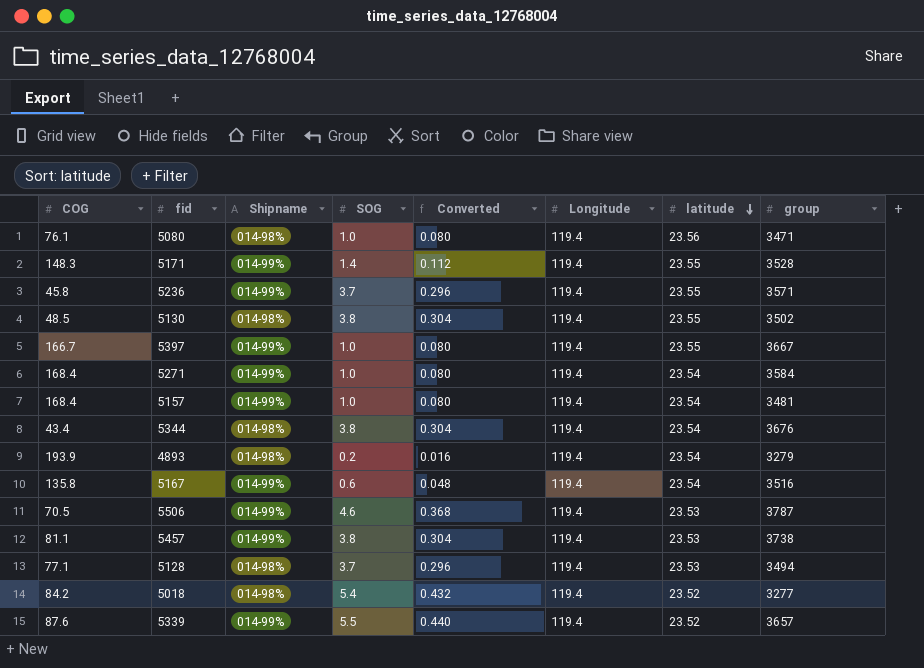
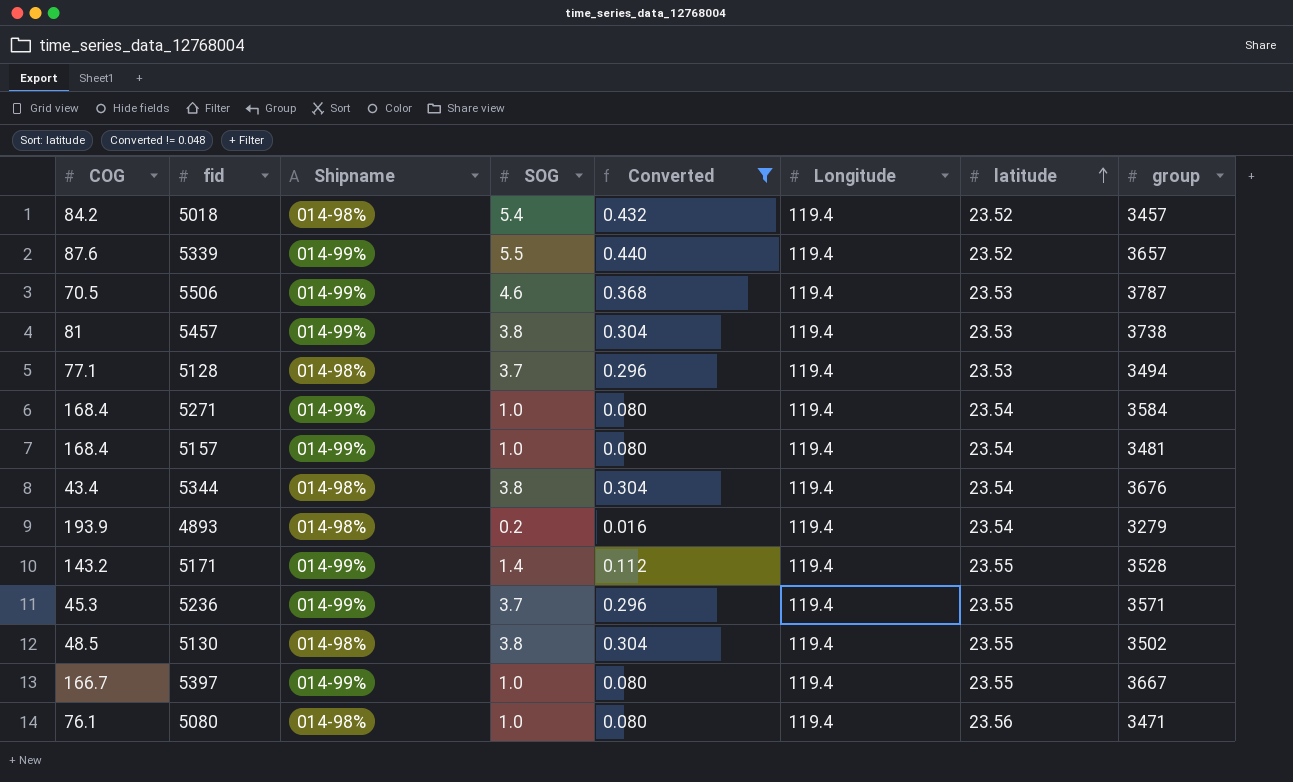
filter: none -> Converted != 0.048
row order: latitude descending -> latitude ascending
5018 | group: 3277 -> 3457
5457 | COG: 81.1 -> 81
5171 | COG: 148.3 -> 143.2
5236 | COG: 45.8 -> 45.3

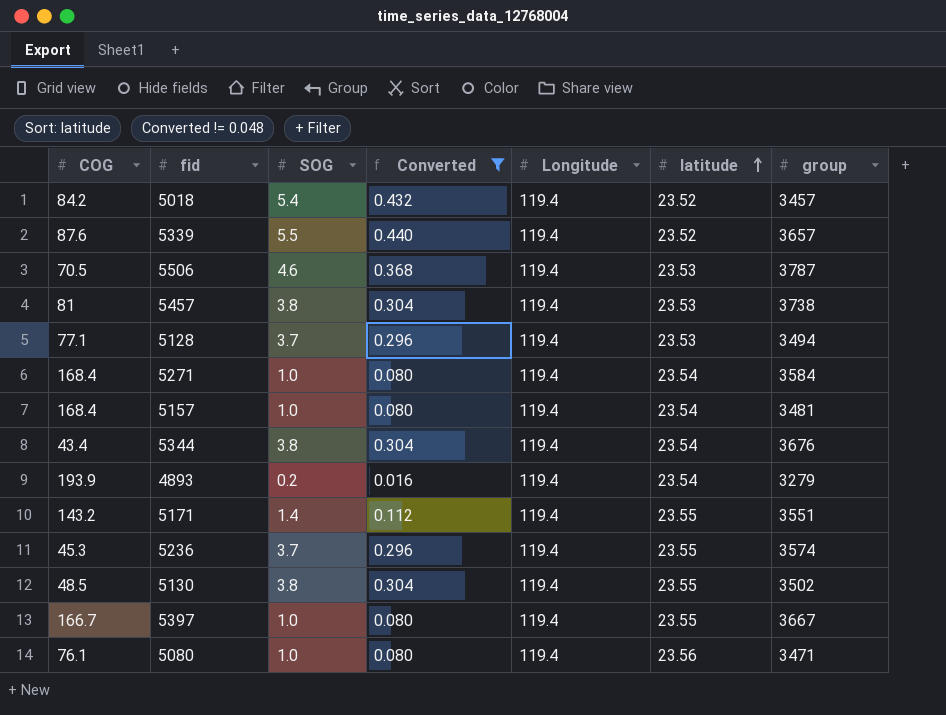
column Shipname | position: 3 -> none
5171 | group: 3528 -> 3551
5236 | group: 3571 -> 3574

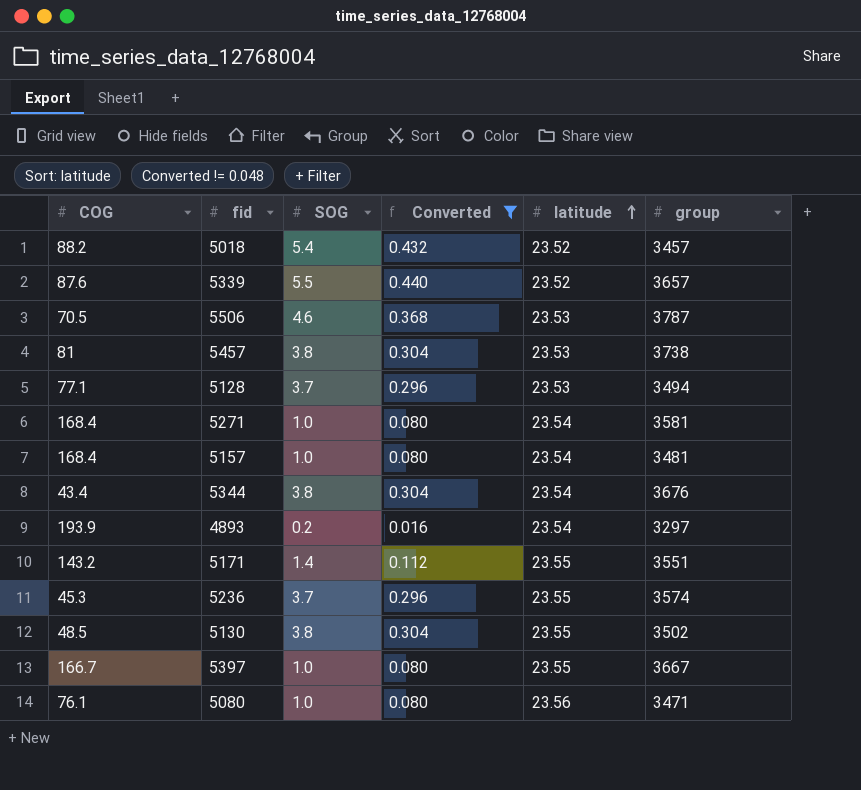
column Longitude | position: 5 -> none
5018 | COG: 84.2 -> 88.2
5271 | group: 3584 -> 3581
4893 | group: 3279 -> 3297

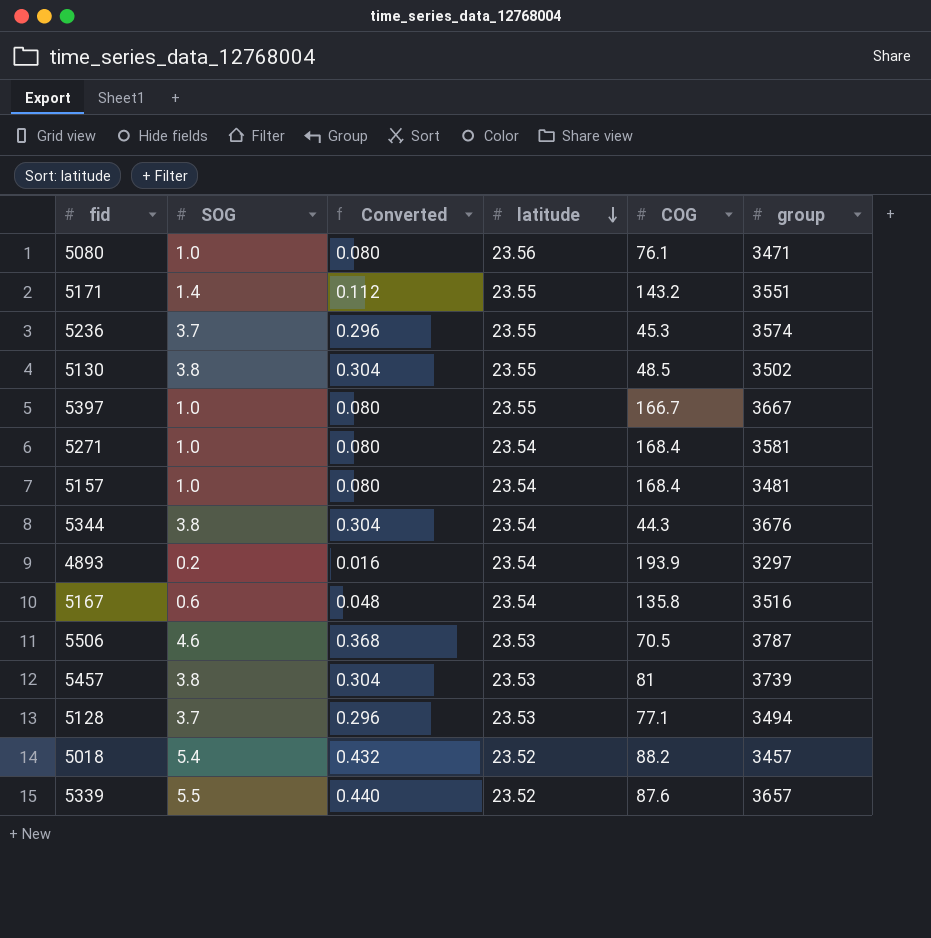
filter: Converted != 0.048 -> none
row order: latitude ascending -> latitude descending
column COG | position: 1 -> 5
5344 | COG: 43.4 -> 44.3
5457 | group: 3738 -> 3739

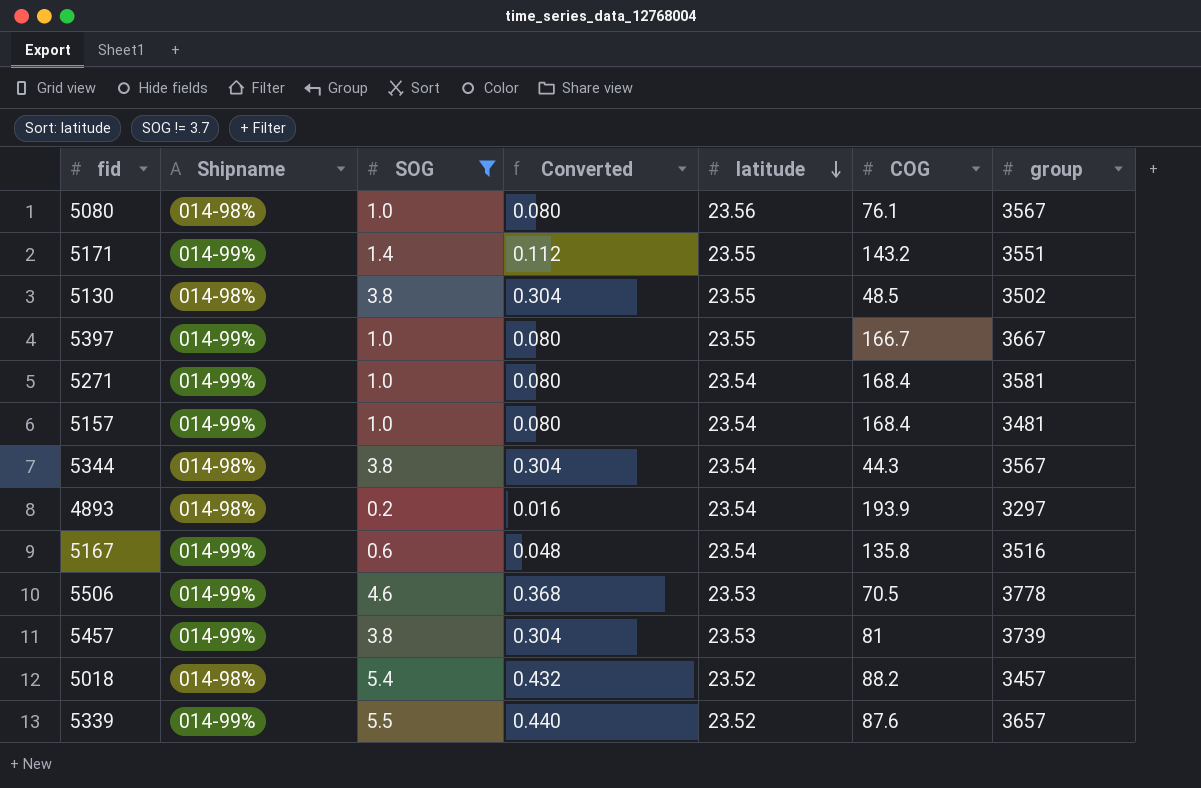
filter: none -> SOG != 3.7
column Shipname | position: none -> 2
5080 | group: 3471 -> 3567
5344 | group: 3676 -> 3567
5506 | group: 3787 -> 3778

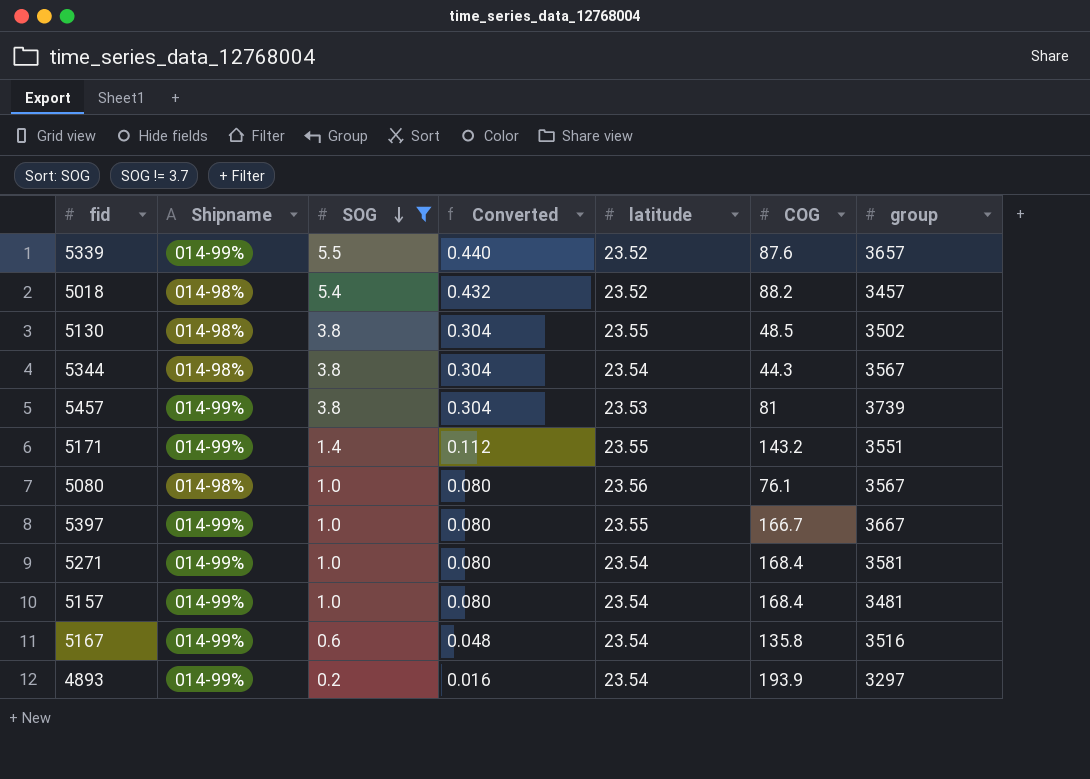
row order: latitude descending -> SOG descending
row 5506: 014-99% | 4.6 | 0.368 | 23.53 | 70.5 | 3778 -> none
4893 | Shipname: 014-98% -> 014-99%

